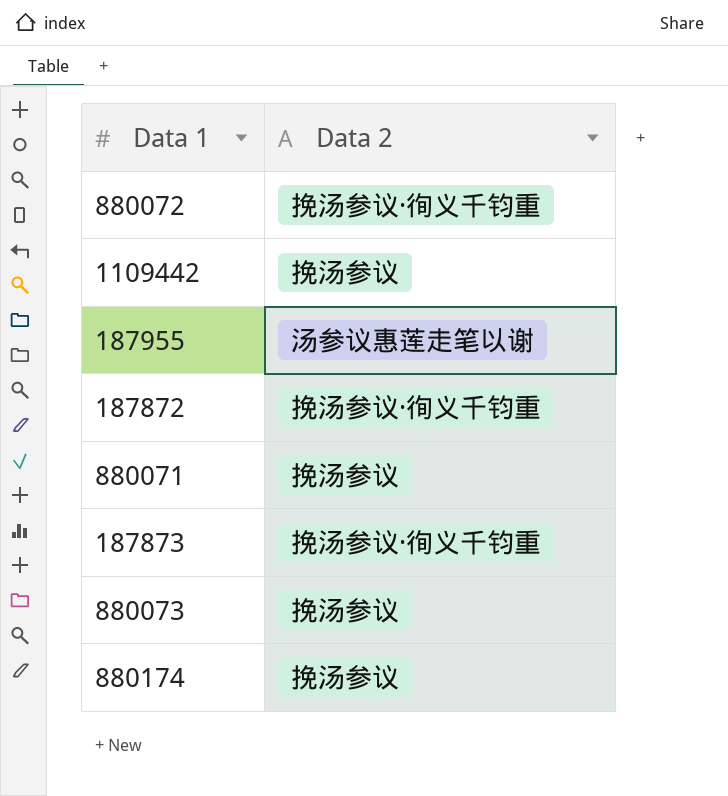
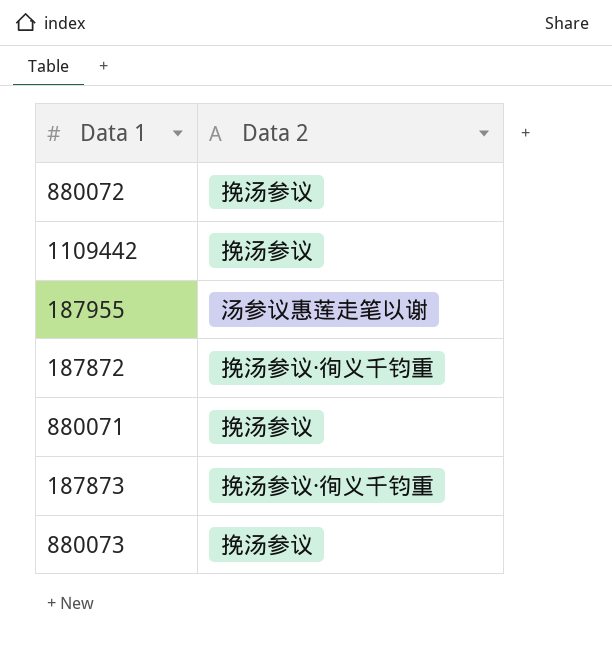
row 880174: 挽汤参议 -> none
880072 | Data 2: 挽汤参议·徇义千钧重 -> 挽汤参议

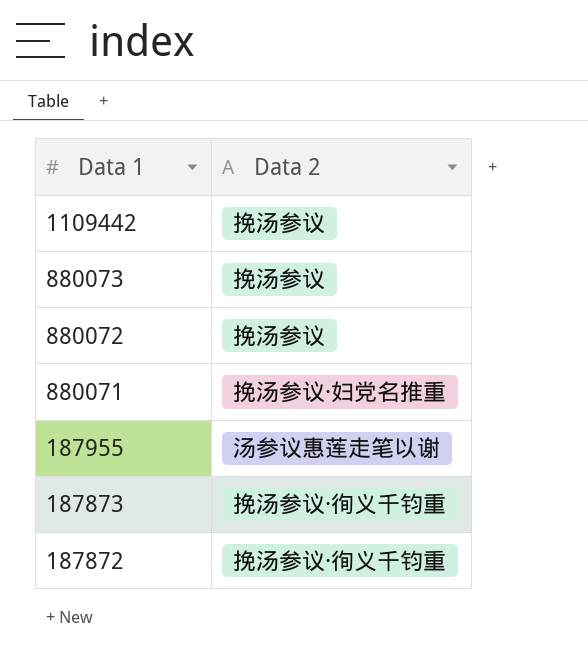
row order: none -> Data 1 descending
880071 | Data 2: 挽汤参议 -> 挽汤参议·妇党名推重

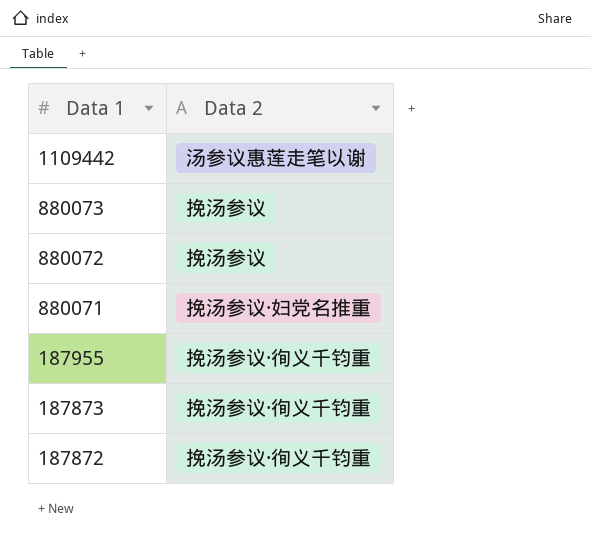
1109442 | Data 2: 挽汤参议 -> 汤参议惠莲走笔以谢
187955 | Data 2: 汤参议惠莲走笔以谢 -> 挽汤参议·徇义千钧重

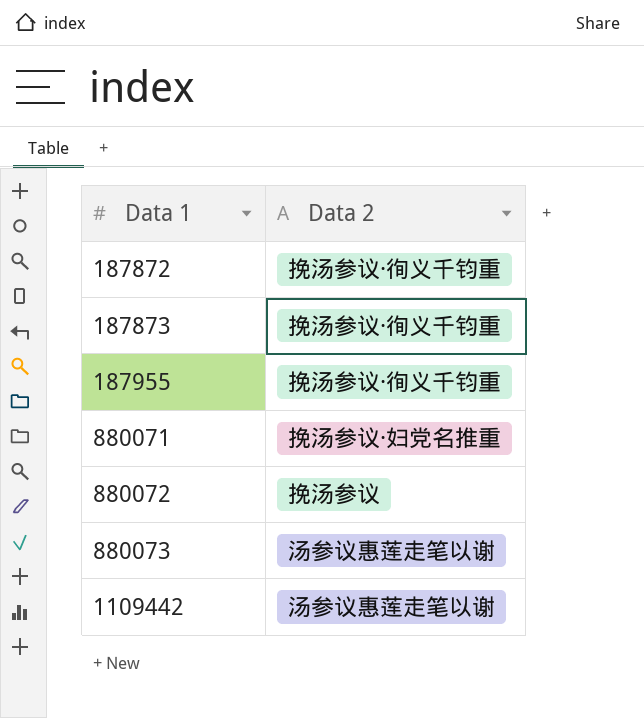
row order: Data 1 descending -> Data 1 ascending
880073 | Data 2: 挽汤参议 -> 汤参议惠莲走笔以谢

